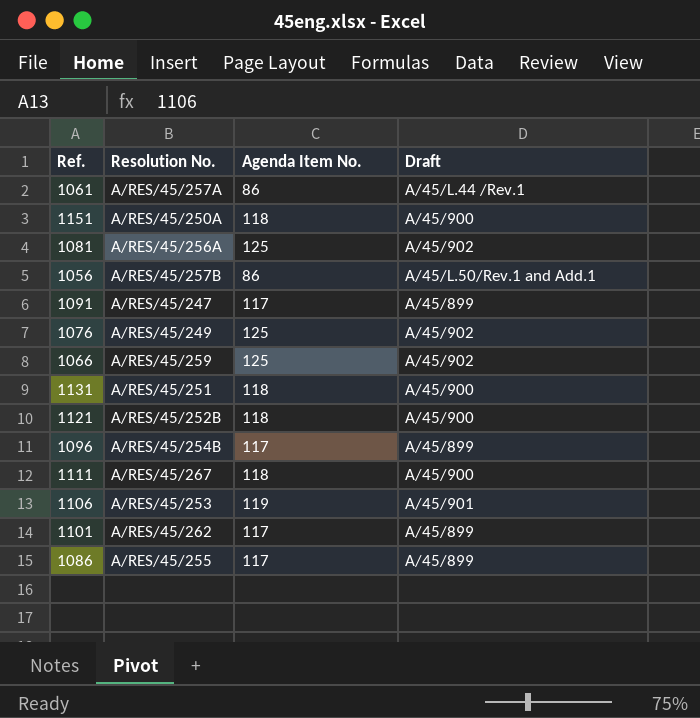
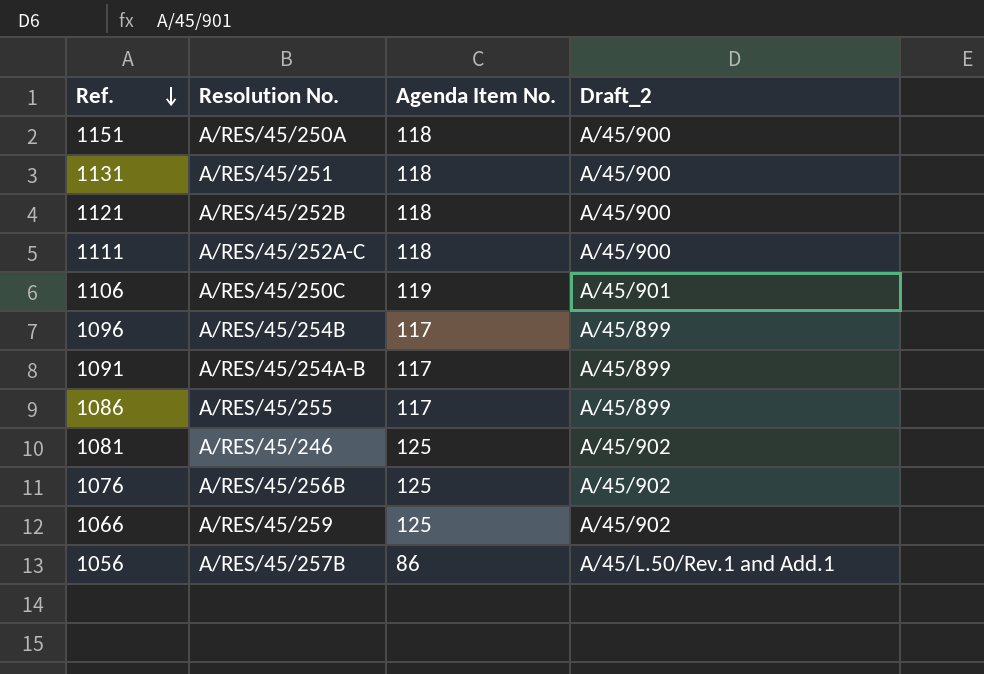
row order: none -> Ref. descending
column name: Draft -> Draft_2
row 1061: A/RES/45/257A | 86 | A/45/L.44 /Rev.1 -> none
row 1101: A/RES/45/262 | 117 | A/45/899 -> none
1111 | Resolution No.: A/RES/45/267 -> A/RES/45/252A-C
1106 | Resolution No.: A/RES/45/253 -> A/RES/45/250C
1091 | Resolution No.: A/RES/45/247 -> A/RES/45/254A-B
1081 | Resolution No.: A/RES/45/256A -> A/RES/45/246
1076 | Resolution No.: A/RES/45/249 -> A/RES/45/256B

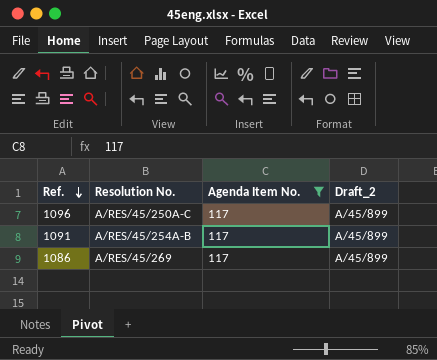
filter: none -> Agenda Item No. = 117
1096 | Resolution No.: A/RES/45/254B -> A/RES/45/250A-C
1086 | Resolution No.: A/RES/45/255 -> A/RES/45/269

